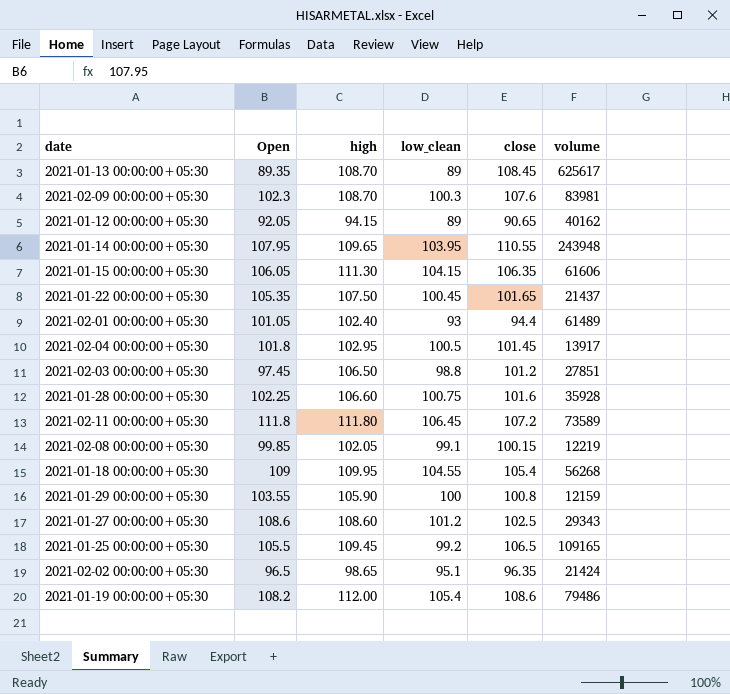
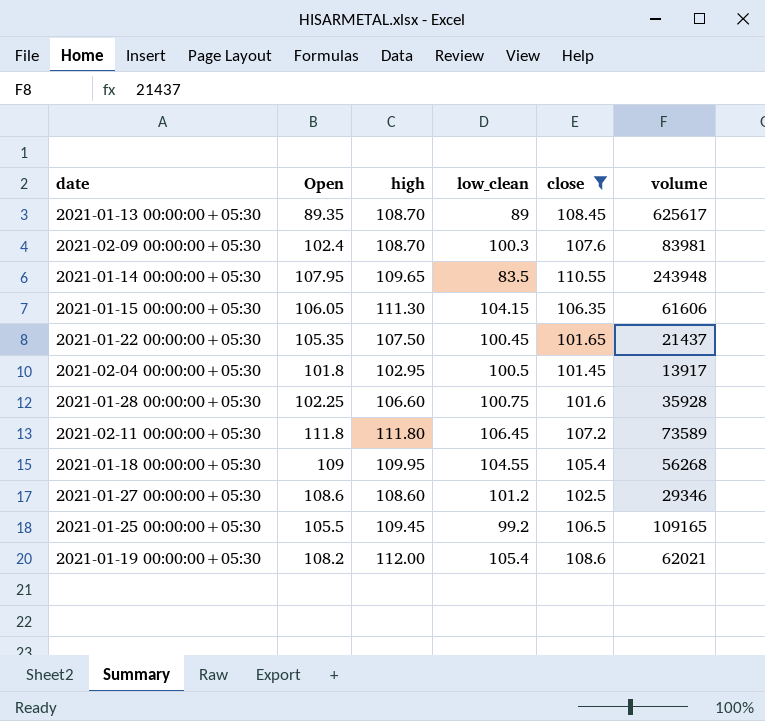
filter: none -> close >= 101.45
2021-02-09 00:00:00+05:30 | Open: 102.3 -> 102.4
2021-01-14 00:00:00+05:30 | low_clean: 103.95 -> 83.5
2021-01-27 00:00:00+05:30 | volume: 29343 -> 29346
2021-01-19 00:00:00+05:30 | volume: 79486 -> 62021

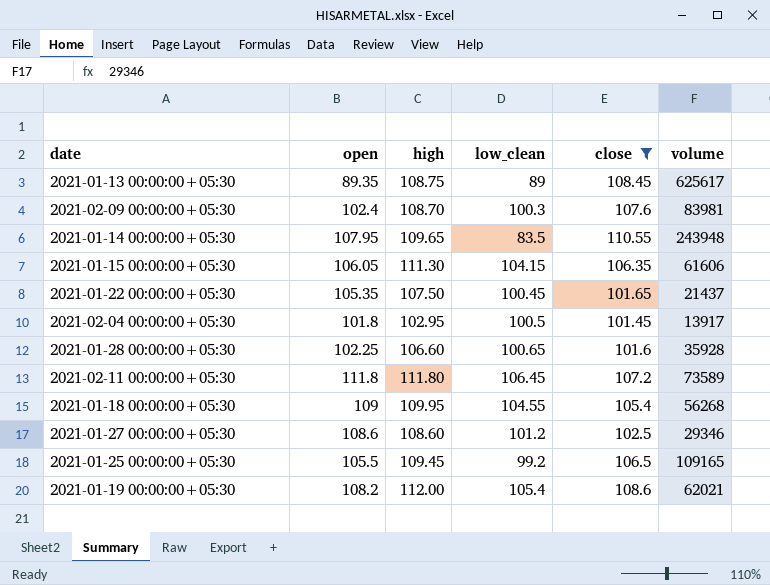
column name: Open -> open
2021-01-13 00:00:00+05:30 | high: 108.70 -> 108.75
2021-01-28 00:00:00+05:30 | low_clean: 100.75 -> 100.65

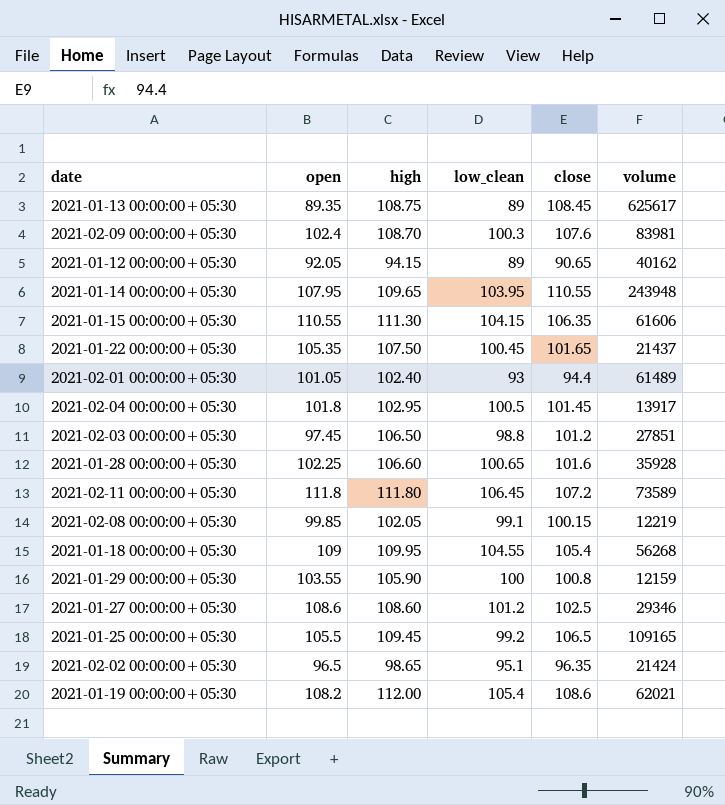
filter: close >= 101.45 -> none
2021-01-14 00:00:00+05:30 | low_clean: 83.5 -> 103.95
2021-01-15 00:00:00+05:30 | open: 106.05 -> 110.55

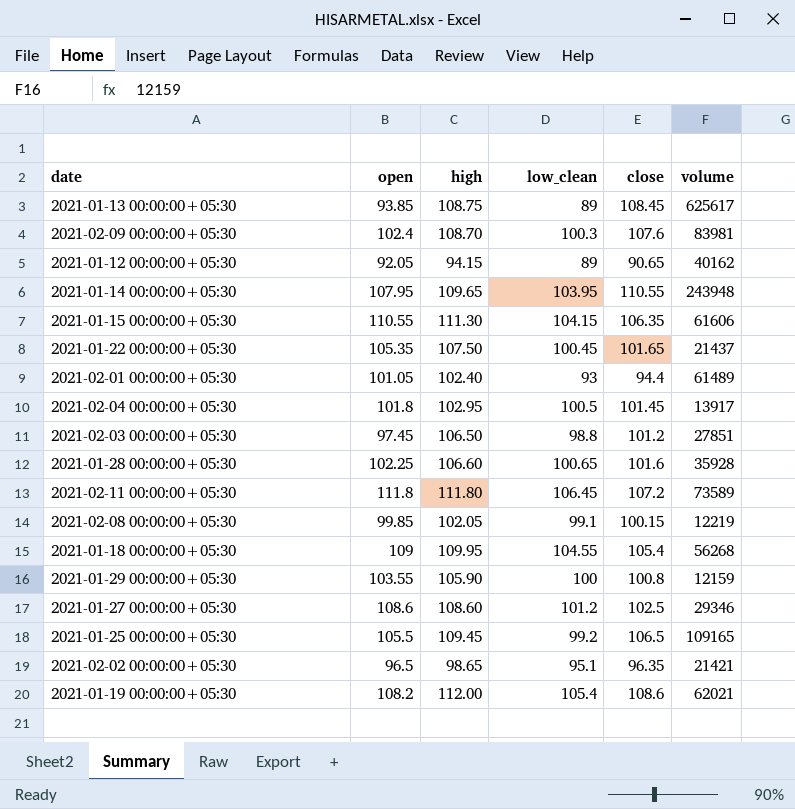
2021-01-13 00:00:00+05:30 | open: 89.35 -> 93.85
2021-02-02 00:00:00+05:30 | volume: 21424 -> 21421

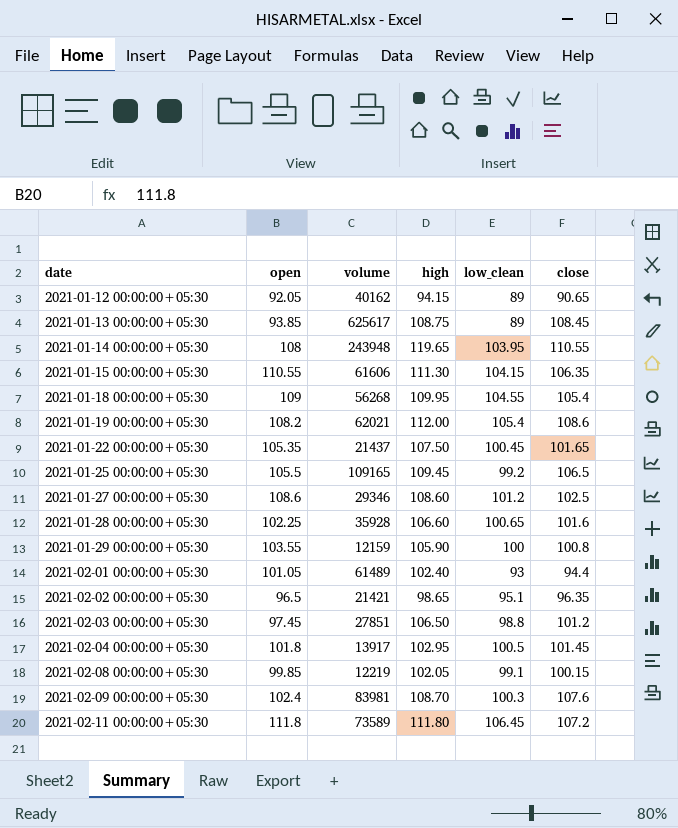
row order: none -> date ascending
column volume | position: 6 -> 3
2021-01-14 00:00:00+05:30 | open: 107.95 -> 108
2021-01-14 00:00:00+05:30 | high: 109.65 -> 119.65

